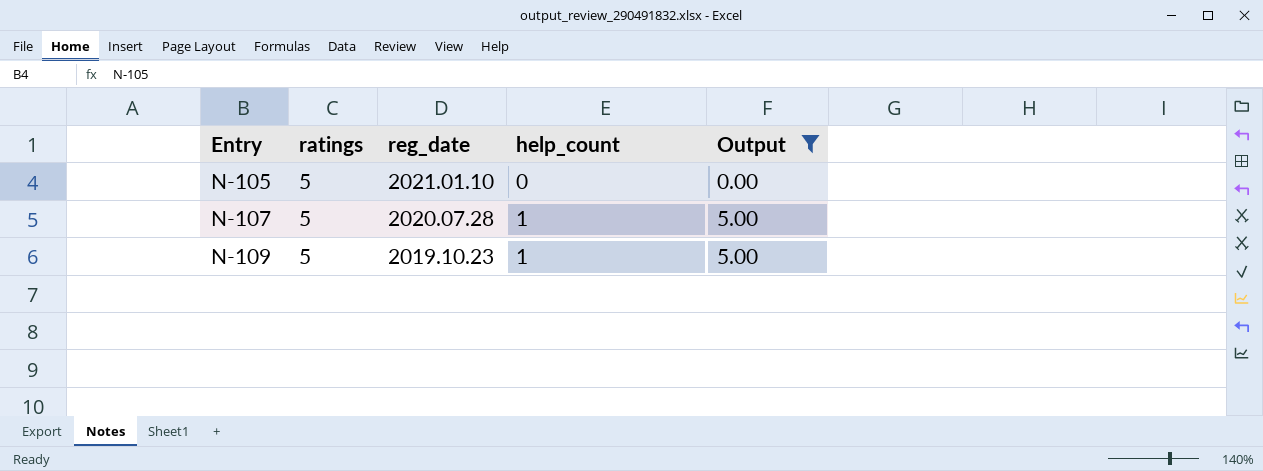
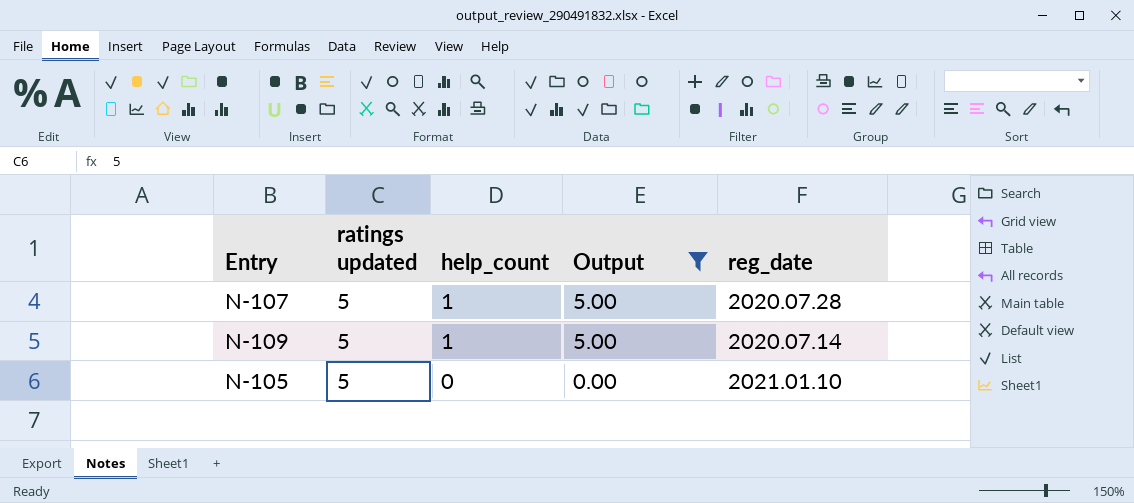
row order: Entry ascending -> help_count descending
column name: ratings -> ratings updated
column reg_date | position: 3 -> 5
N-109 | reg_date: 2019.10.23 -> 2020.07.14

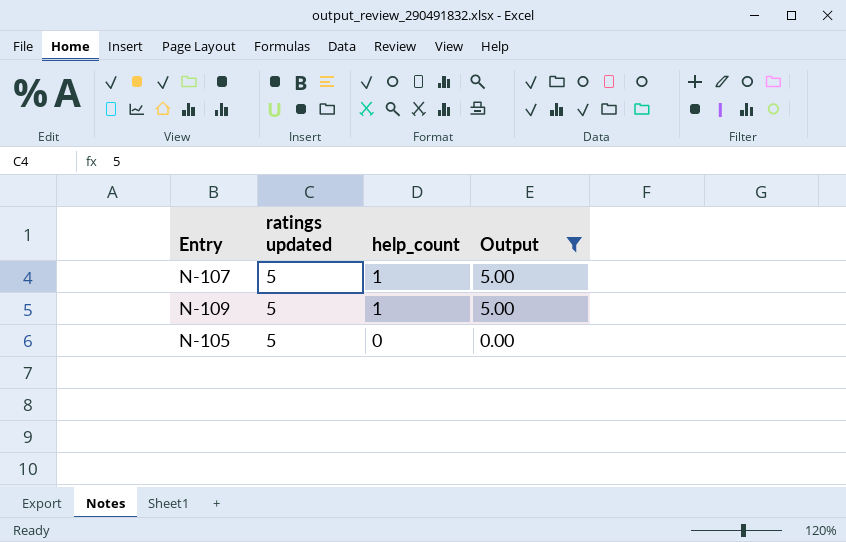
column reg_date | position: 5 -> none

